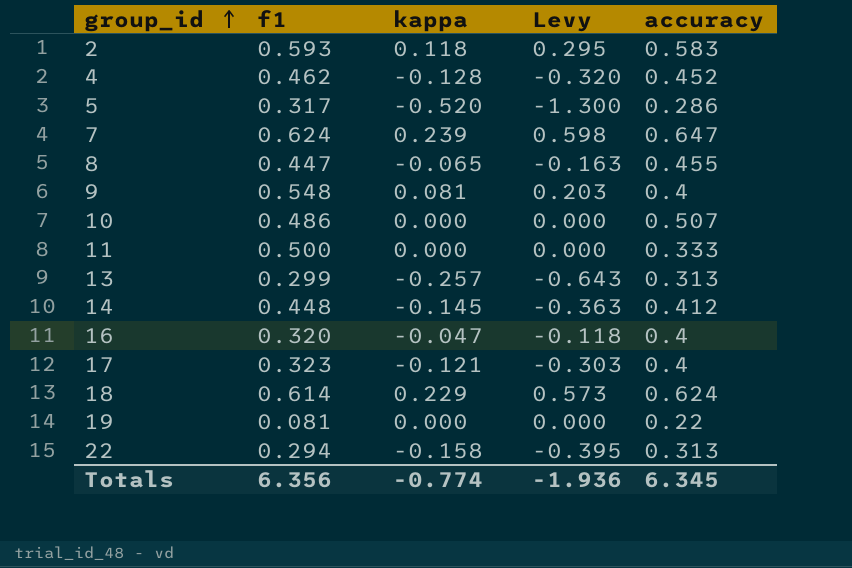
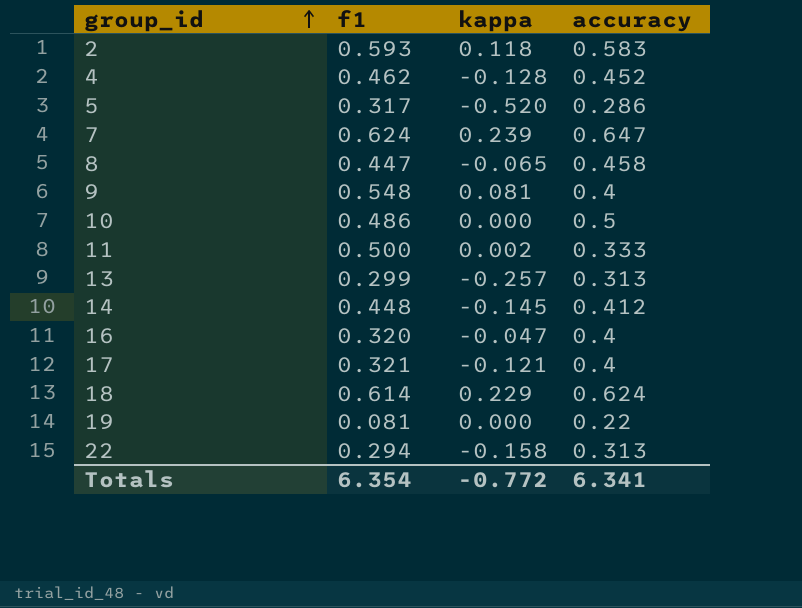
column Levy | formula: [kappa] * 2.5 -> none
8 | accuracy: 0.455 -> 0.458
10 | accuracy: 0.507 -> 0.5
11 | kappa: 0.000 -> 0.002
17 | f1: 0.323 -> 0.321
Totals | f1: 6.356 -> 6.354
Totals | kappa: -0.774 -> -0.772
Totals | accuracy: 6.345 -> 6.341

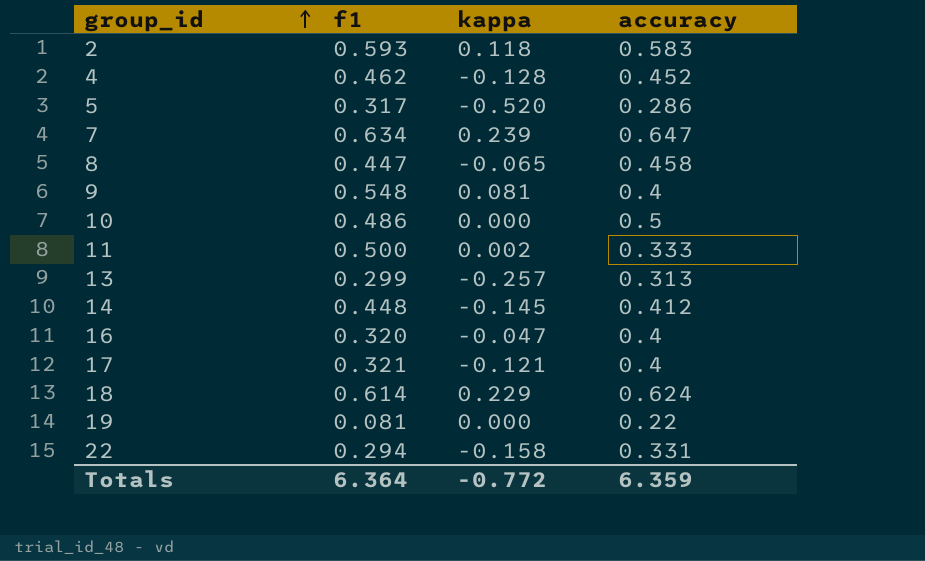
7 | f1: 0.624 -> 0.634
22 | accuracy: 0.313 -> 0.331
Totals | f1: 6.354 -> 6.364
Totals | accuracy: 6.341 -> 6.359

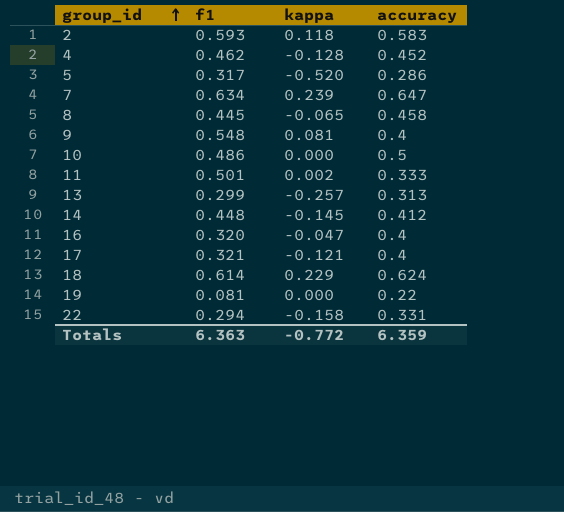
8 | f1: 0.447 -> 0.445
11 | f1: 0.500 -> 0.501
Totals | f1: 6.364 -> 6.363

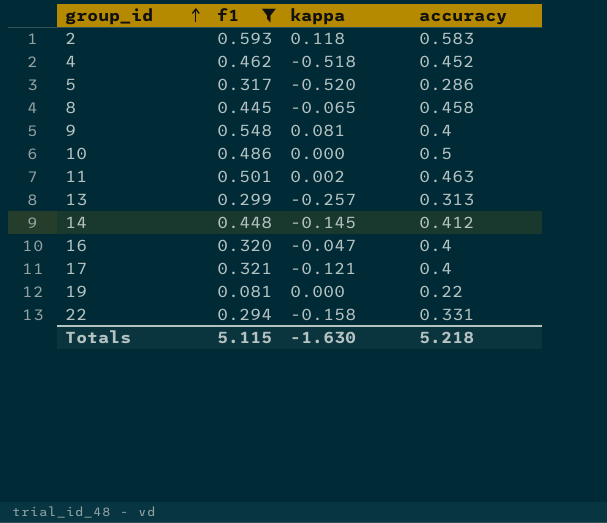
filter: none -> f1 <= 0.593
4 | kappa: -0.128 -> -0.518
11 | accuracy: 0.333 -> 0.463
Totals | f1: 6.363 -> 5.115
Totals | kappa: -0.772 -> -1.630
Totals | accuracy: 6.359 -> 5.218

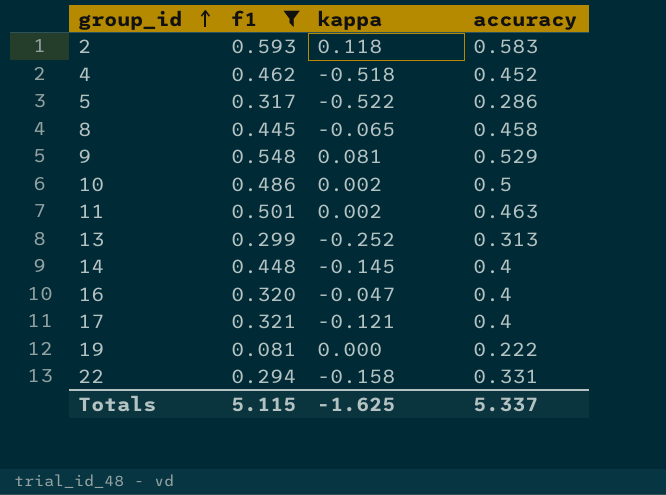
5 | kappa: -0.520 -> -0.522
9 | accuracy: 0.4 -> 0.529
10 | kappa: 0.000 -> 0.002
13 | kappa: -0.257 -> -0.252
14 | accuracy: 0.412 -> 0.4
19 | accuracy: 0.22 -> 0.222
Totals | kappa: -1.630 -> -1.625
Totals | accuracy: 5.218 -> 5.337

